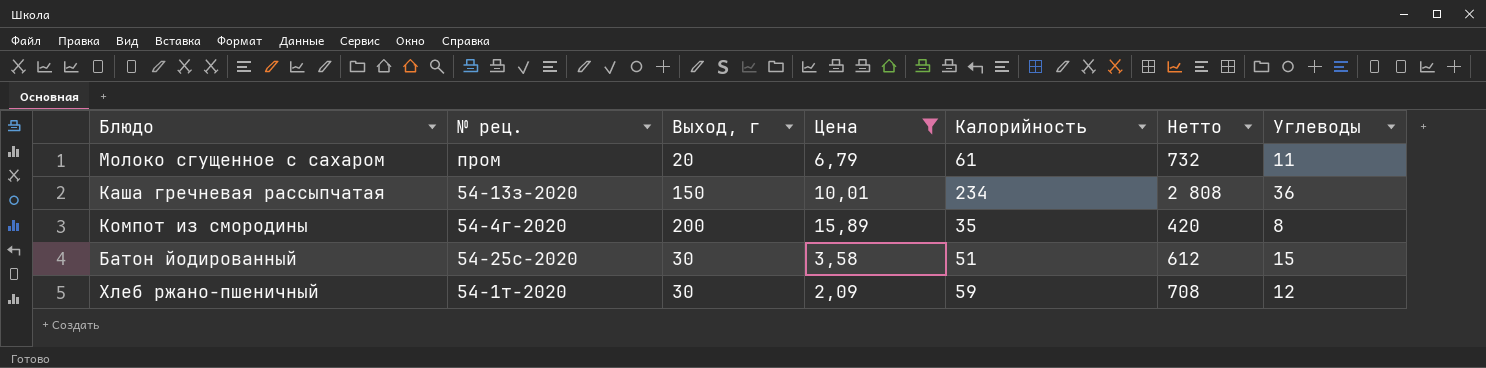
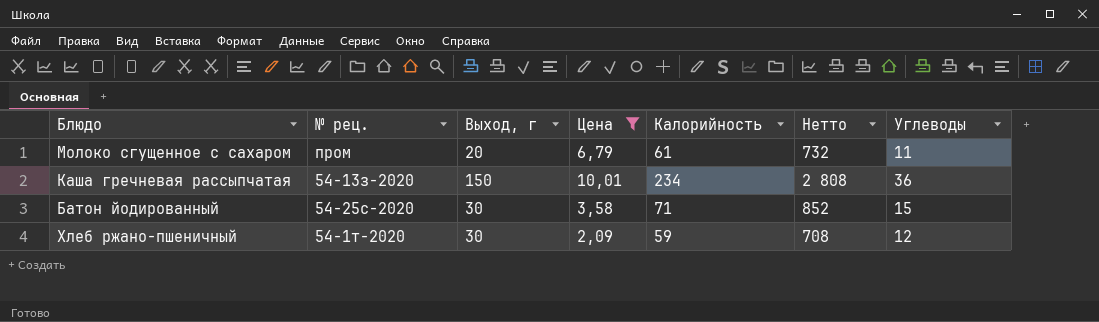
row Компот из смородины: 54-4г-2020 | 200 | 15,89 | 35 | 420 | 8 -> none
Батон йодированный | Калорийность: 51 -> 71
Батон йодированный | Нетто: 612 -> 852

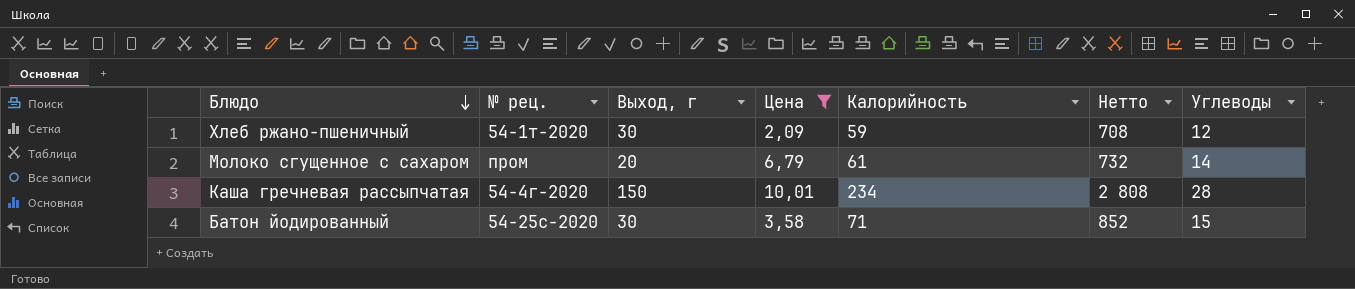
row order: none -> Блюдо descending
Молоко сгущенное с сахаром | Углеводы: 11 -> 14
Каша гречневая рассыпчатая | № рец.: 54-13з-2020 -> 54-4г-2020
Каша гречневая рассыпчатая | Углеводы: 36 -> 28

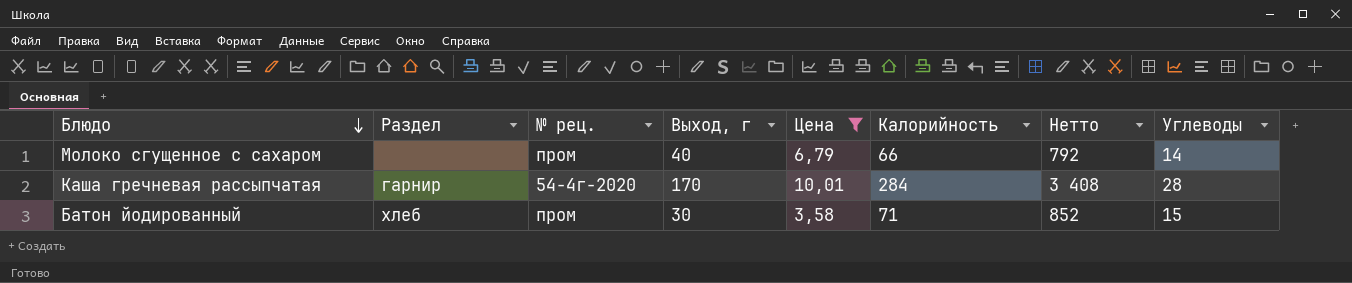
column Раздел | position: none -> 2
row Хлеб ржано-пшеничный: 54-1т-2020 | 30 | 2,09 | 59 | 708 | 12 -> none
Молоко сгущенное с сахаром | Выход, г: 20 -> 40
Молоко сгущенное с сахаром | Калорийность: 61 -> 66
Молоко сгущенное с сахаром | Нетто: 732 -> 792
Каша гречневая рассыпчатая | Выход, г: 150 -> 170
Каша гречневая рассыпчатая | Калорийность: 234 -> 284
Каша гречневая рассыпчатая | Нетто: 2 808 -> 3 408
Батон йодированный | № рец.: 54-25с-2020 -> пром

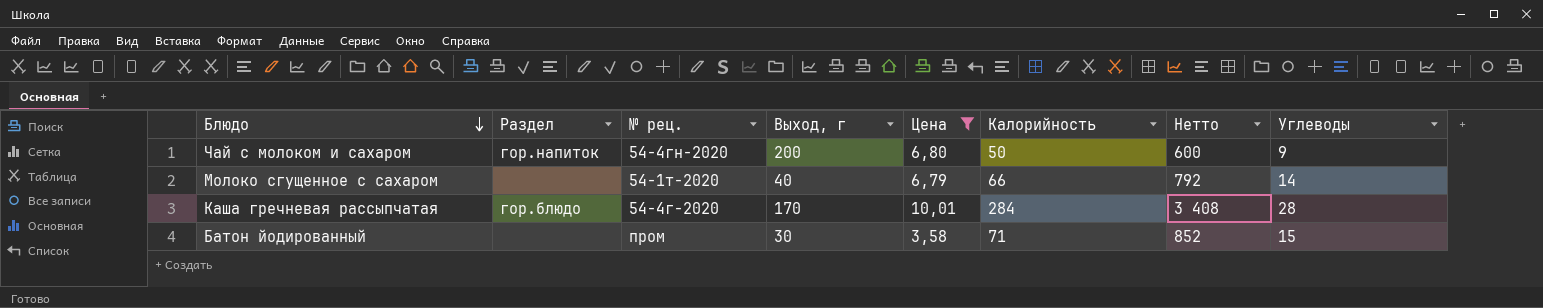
row Чай с молоком и сахаром: none -> гор.напиток | 54-4гн-2020 | 200 | 6,80 | 50 | 600 | 9
Молоко сгущенное с сахаром | № рец.: пром -> 54-1т-2020
Каша гречневая рассыпчатая | Раздел: гарнир -> гор.блюдо
Батон йодированный | Раздел: хлеб -> none

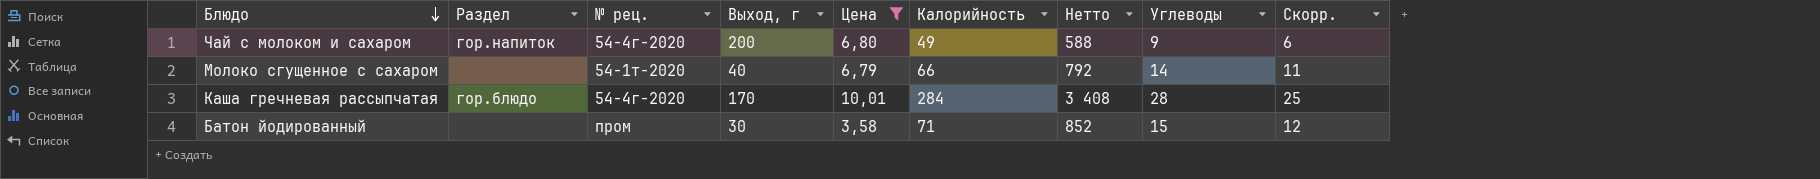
column Скорр. | formula: none -> [Углеводы] - 3
Чай с молоком и сахаром | № рец.: 54-4гн-2020 -> 54-4г-2020
Чай с молоком и сахаром | Калорийность: 50 -> 49
Чай с молоком и сахаром | Нетто: 600 -> 588

